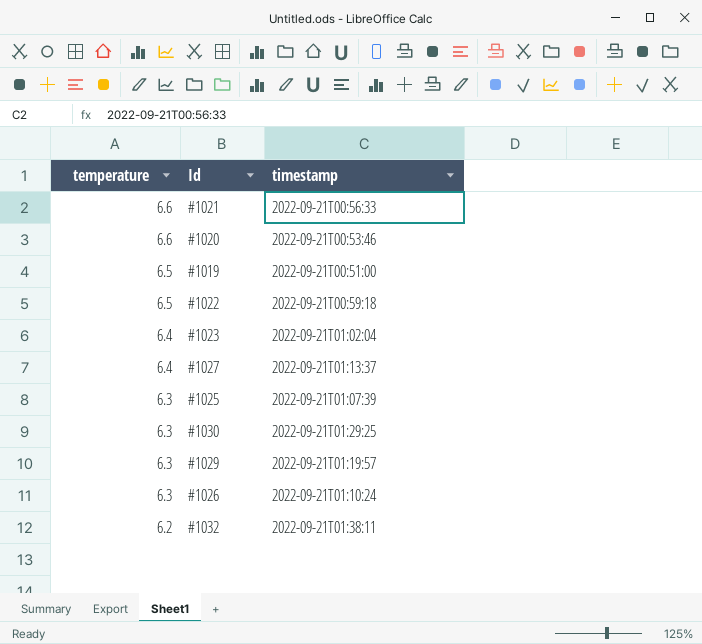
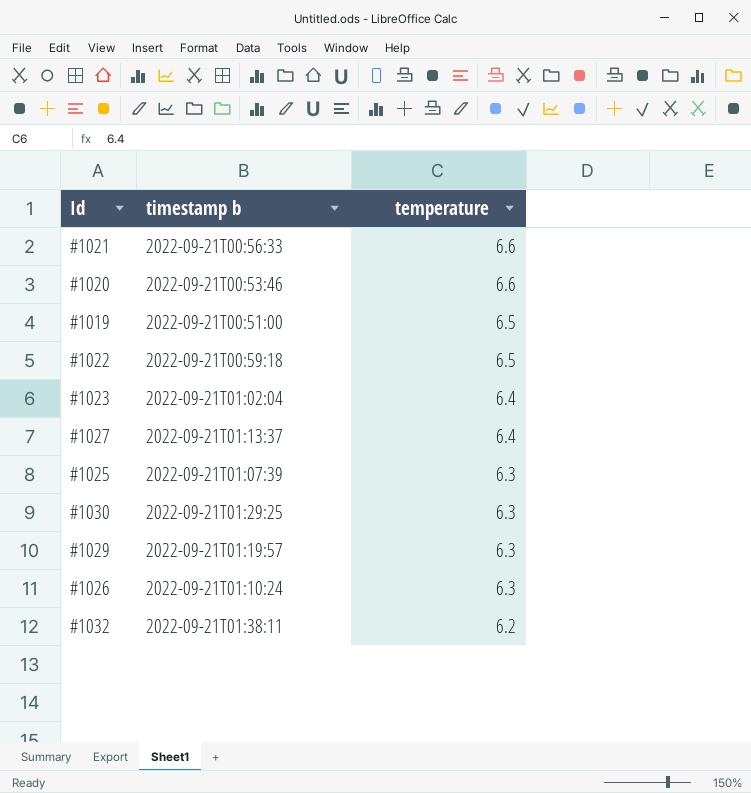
column name: timestamp -> timestamp b
column temperature | position: 1 -> 3

